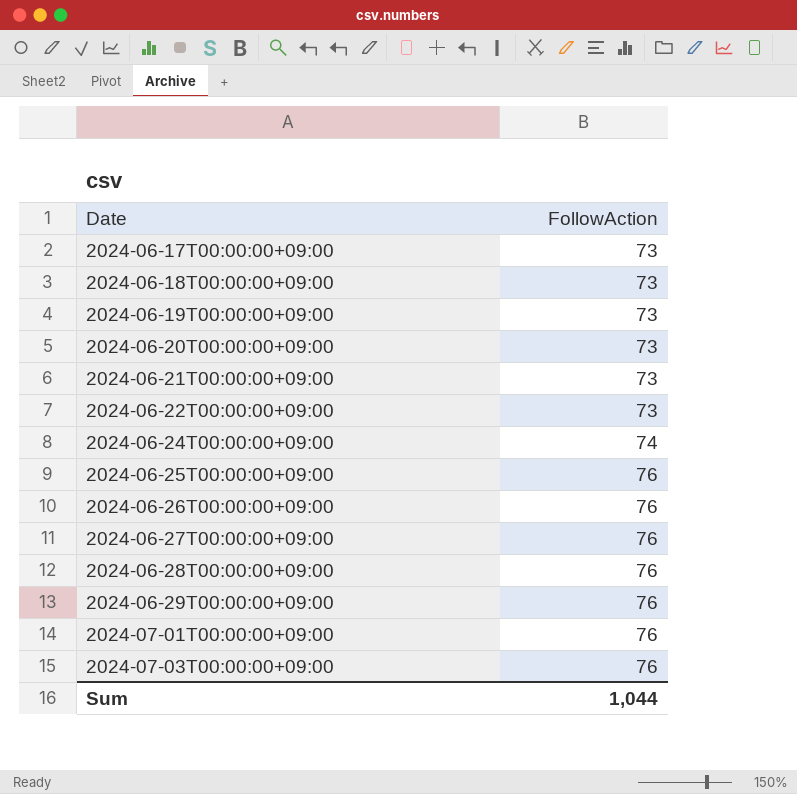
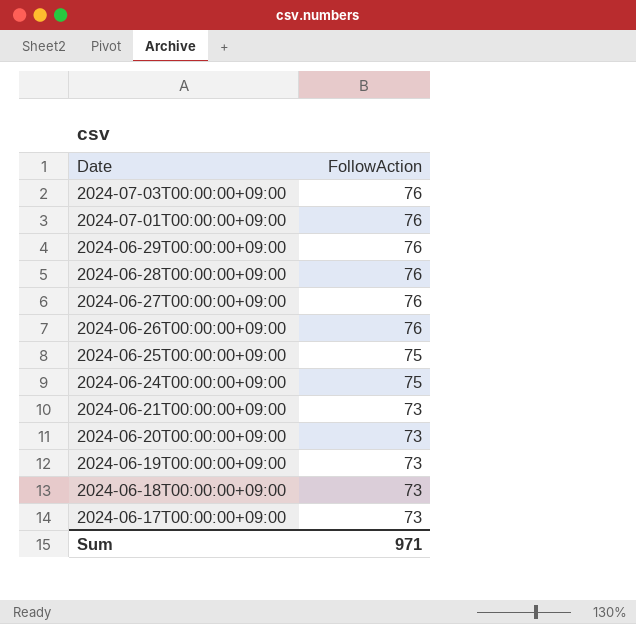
row order: Date ascending -> Date descending
row 2024-06-22T00:00:00+09:00: 73 -> none
2024-06-25T00:00:00+09:00 | FollowAction: 76 -> 75
2024-06-24T00:00:00+09:00 | FollowAction: 74 -> 75
Sum | FollowAction: 1,044 -> 971

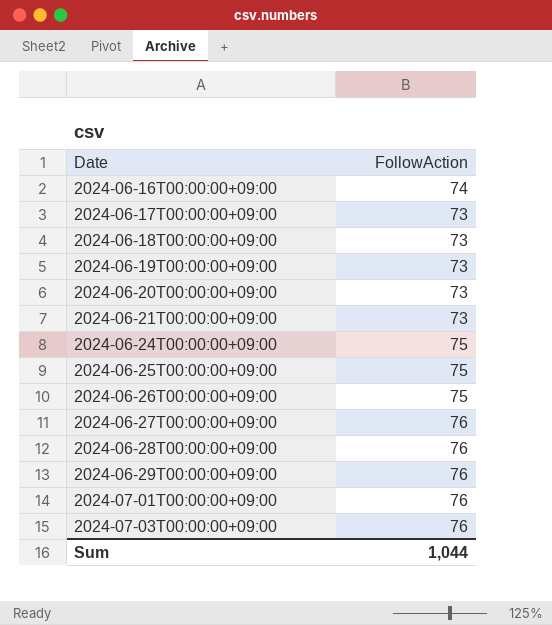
row order: Date descending -> Date ascending
row 2024-06-16T00:00:00+09:00: none -> 74
2024-06-26T00:00:00+09:00 | FollowAction: 76 -> 75
Sum | FollowAction: 971 -> 1,044

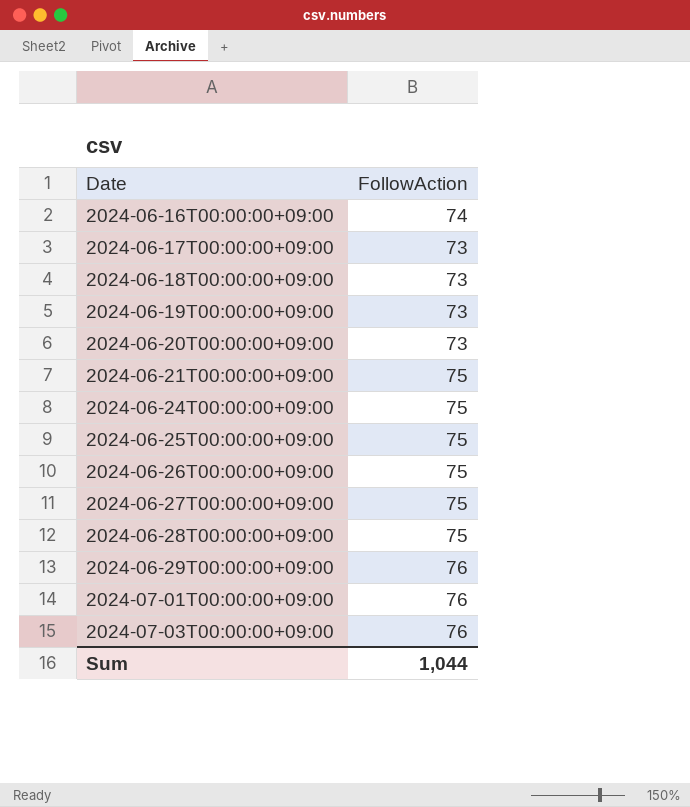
2024-06-21T00:00:00+09:00 | FollowAction: 73 -> 75
2024-06-27T00:00:00+09:00 | FollowAction: 76 -> 75
2024-06-28T00:00:00+09:00 | FollowAction: 76 -> 75

